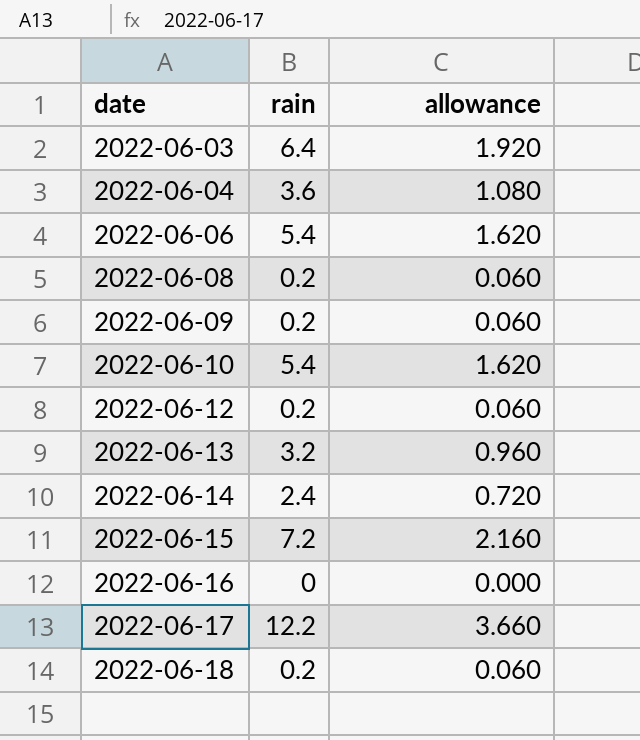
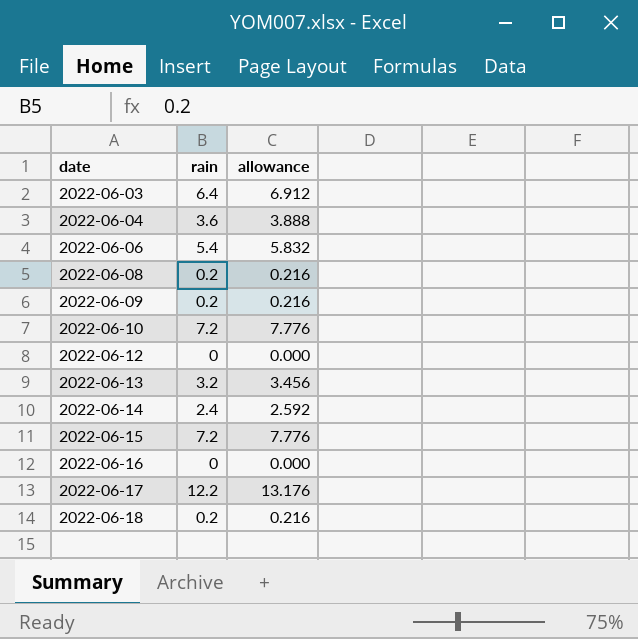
column allowance | formula: [rain] * 0.3 -> [rain] * 1.08
2022-06-10 | rain: 5.4 -> 7.2
2022-06-12 | rain: 0.2 -> 0

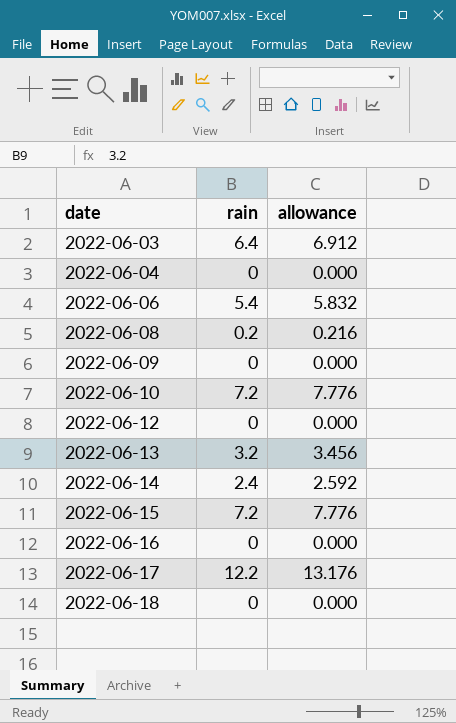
2022-06-04 | rain: 3.6 -> 0
2022-06-04 | allowance: 3.888 -> 0.000
2022-06-09 | rain: 0.2 -> 0
2022-06-09 | allowance: 0.216 -> 0.000
2022-06-18 | rain: 0.2 -> 0
2022-06-18 | allowance: 0.216 -> 0.000

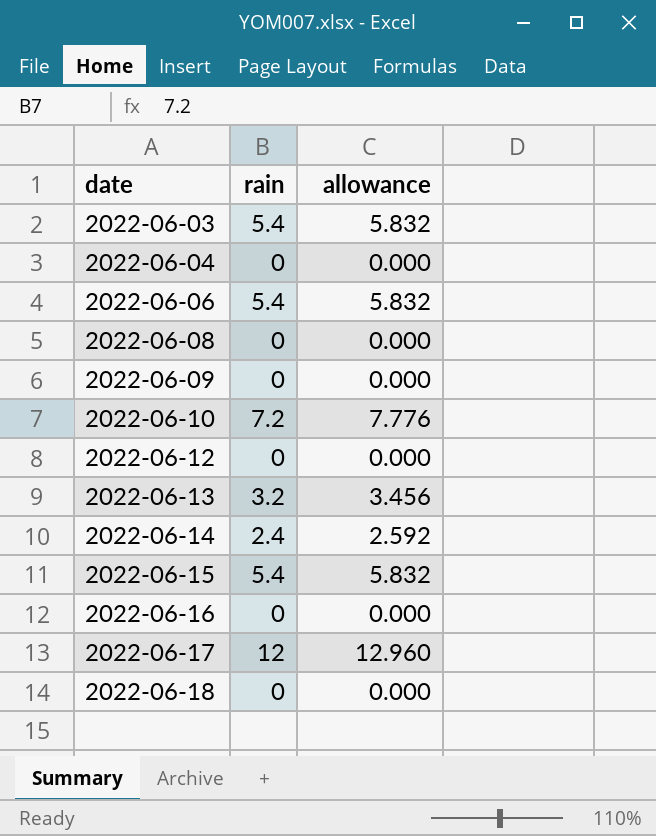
2022-06-03 | rain: 6.4 -> 5.4
2022-06-03 | allowance: 6.912 -> 5.832
2022-06-08 | rain: 0.2 -> 0
2022-06-08 | allowance: 0.216 -> 0.000
2022-06-15 | rain: 7.2 -> 5.4
2022-06-15 | allowance: 7.776 -> 5.832
2022-06-17 | rain: 12.2 -> 12
2022-06-17 | allowance: 13.176 -> 12.960

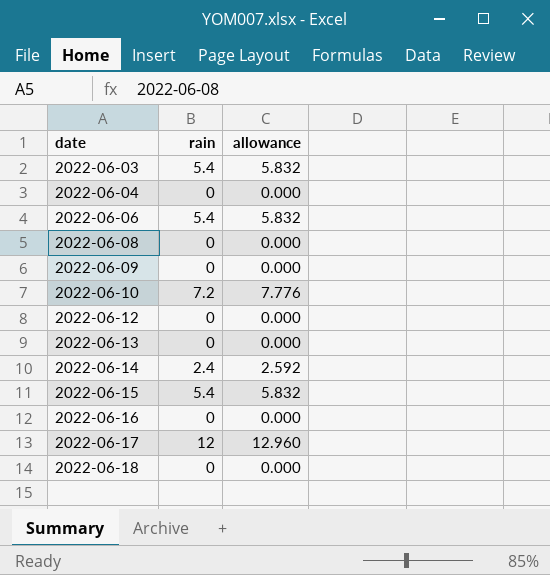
2022-06-13 | rain: 3.2 -> 0
2022-06-13 | allowance: 3.456 -> 0.000

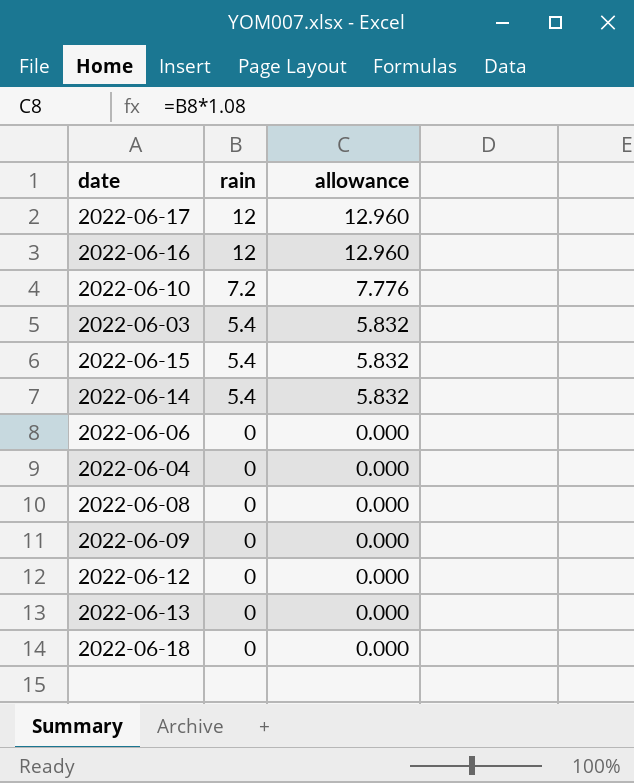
row order: date ascending -> rain descending
2022-06-16 | rain: 0 -> 12
2022-06-16 | allowance: 0.000 -> 12.960
2022-06-14 | rain: 2.4 -> 5.4
2022-06-14 | allowance: 2.592 -> 5.832
2022-06-06 | rain: 5.4 -> 0
2022-06-06 | allowance: 5.832 -> 0.000

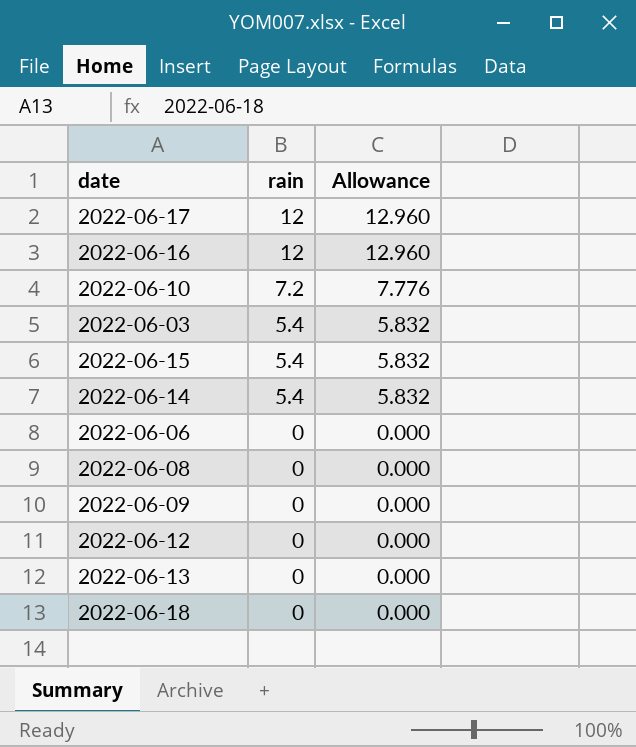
column name: allowance -> Allowance
row 2022-06-04: 0 | 0.000 -> none

